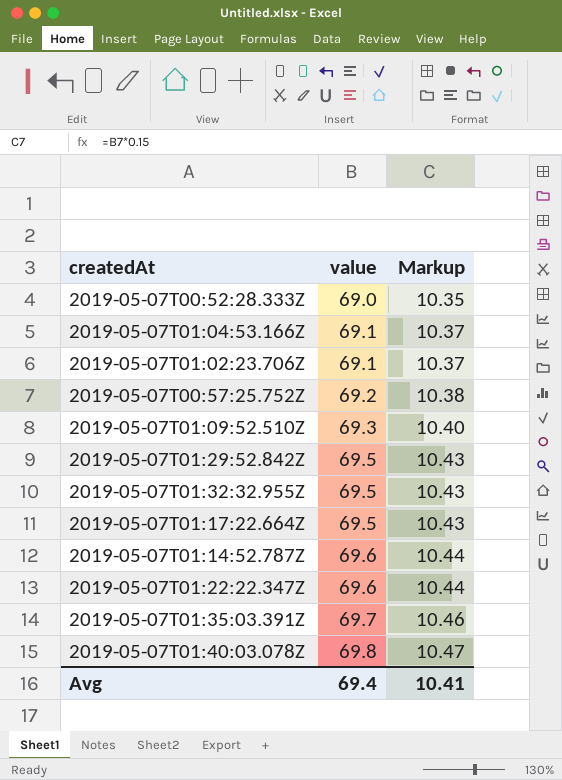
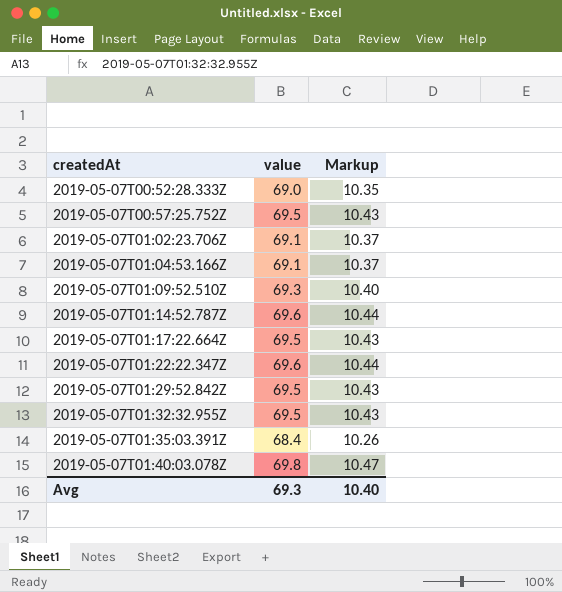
row order: value ascending -> createdAt ascending
2019-05-07T00:57:25.752Z | value: 69.2 -> 69.5
2019-05-07T00:57:25.752Z | Markup: 10.38 -> 10.43
2019-05-07T01:35:03.391Z | value: 69.7 -> 68.4
2019-05-07T01:35:03.391Z | Markup: 10.46 -> 10.26
Avg | value: 69.4 -> 69.3
Avg | Markup: 10.41 -> 10.40

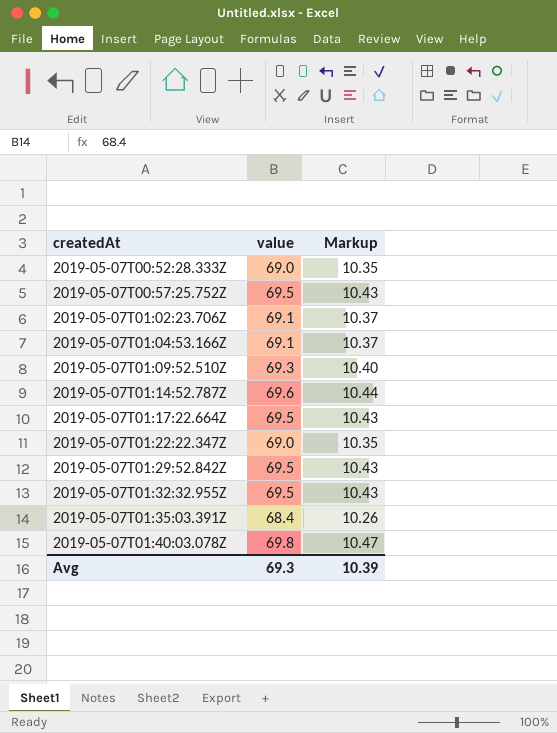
2019-05-07T01:22:22.347Z | value: 69.6 -> 69.0
2019-05-07T01:22:22.347Z | Markup: 10.44 -> 10.35
Avg | Markup: 10.40 -> 10.39

